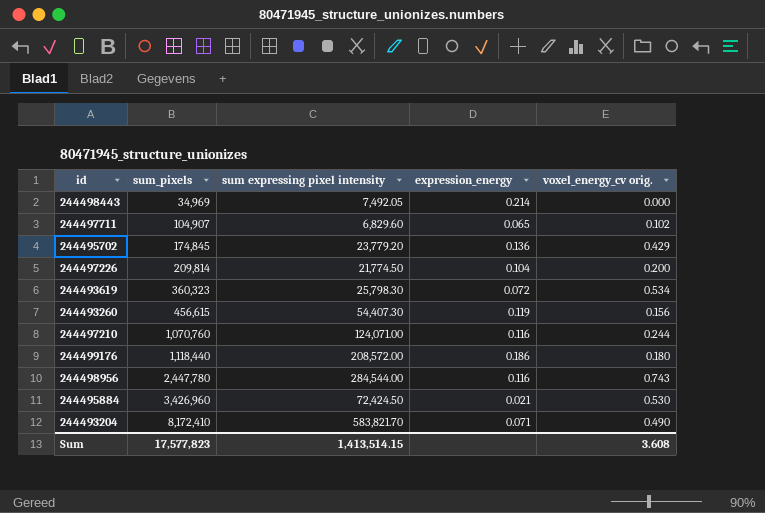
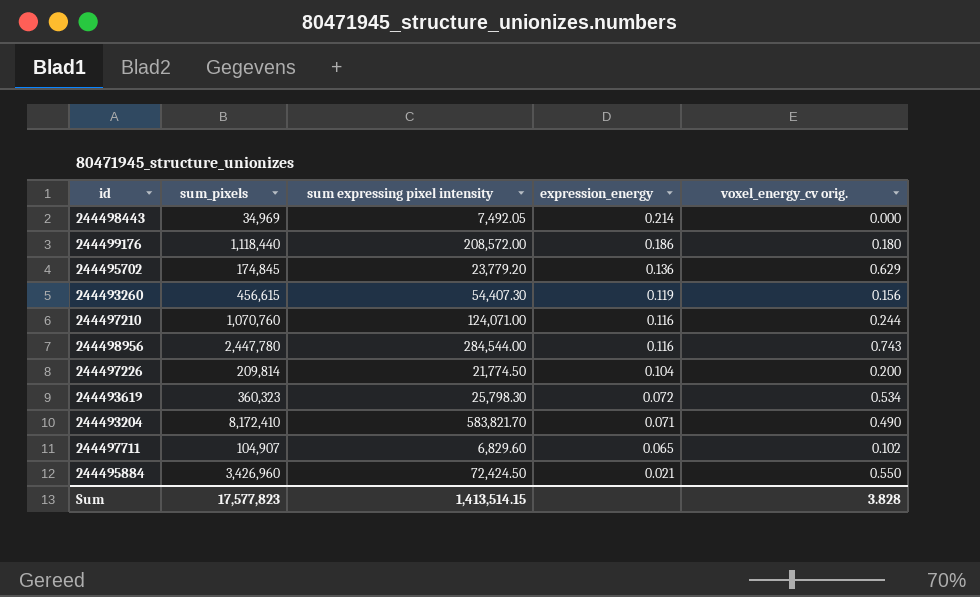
row order: sum_pixels ascending -> expression_energy descending
244495702 | voxel_energy_cv orig.: 0.429 -> 0.629
244495884 | voxel_energy_cv orig.: 0.530 -> 0.550
Sum | voxel_energy_cv orig.: 3.608 -> 3.828

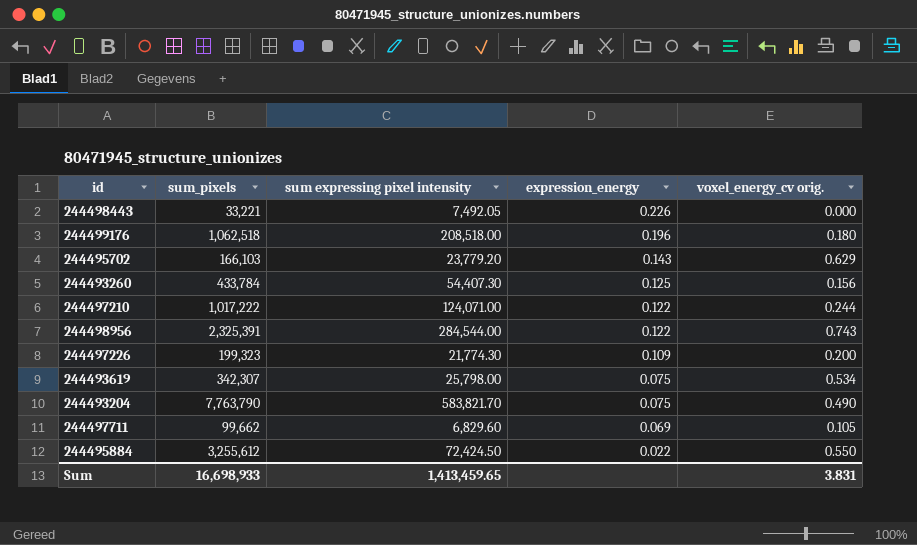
244498443 | sum_pixels: 34,969 -> 33,221
244498443 | expression_energy: 0.214 -> 0.226
244499176 | sum_pixels: 1,118,440 -> 1,062,518
244499176 | sum expressing pixel intensity: 208,572.00 -> 208,518.00
244499176 | expression_energy: 0.186 -> 0.196
244495702 | sum_pixels: 174,845 -> 166,103
244495702 | expression_energy: 0.136 -> 0.143
244493260 | sum_pixels: 456,615 -> 433,784
244493260 | expression_energy: 0.119 -> 0.125
244497210 | sum_pixels: 1,070,760 -> 1,017,222
244497210 | expression_energy: 0.116 -> 0.122
244498956 | sum_pixels: 2,447,780 -> 2,325,391
244498956 | expression_energy: 0.116 -> 0.122
244497226 | sum_pixels: 209,814 -> 199,323
244497226 | sum expressing pixel intensity: 21,774.50 -> 21,774.30
244497226 | expression_energy: 0.104 -> 0.109
244493619 | sum_pixels: 360,323 -> 342,307
244493619 | sum expressing pixel intensity: 25,798.30 -> 25,798.00
244493619 | expression_energy: 0.072 -> 0.075
244493204 | sum_pixels: 8,172,410 -> 7,763,790
244493204 | expression_energy: 0.071 -> 0.075
244497711 | sum_pixels: 104,907 -> 99,662
244497711 | expression_energy: 0.065 -> 0.069
244497711 | voxel_energy_cv orig.: 0.102 -> 0.105
244495884 | sum_pixels: 3,426,960 -> 3,255,612
244495884 | expression_energy: 0.021 -> 0.022
Sum | sum_pixels: 17,577,823 -> 16,698,933
Sum | sum expressing pixel intensity: 1,413,514.15 -> 1,413,459.65
Sum | voxel_energy_cv orig.: 3.828 -> 3.831

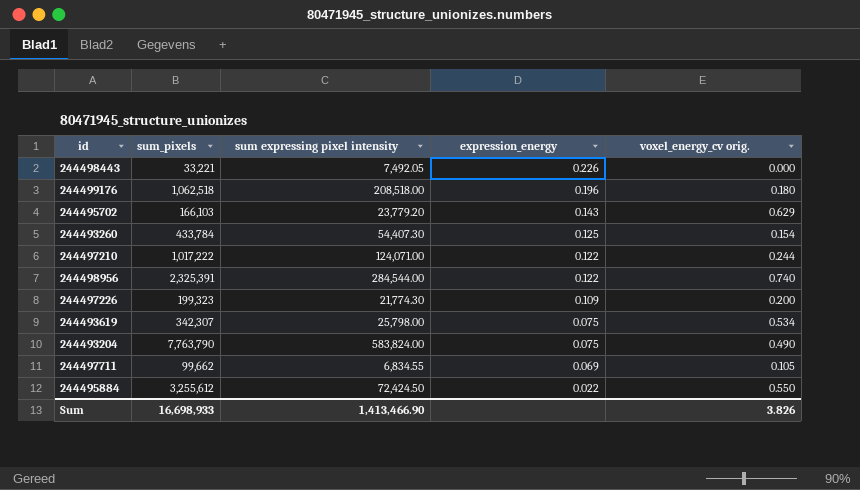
244493260 | voxel_energy_cv orig.: 0.156 -> 0.154
244498956 | voxel_energy_cv orig.: 0.743 -> 0.740
244493204 | sum expressing pixel intensity: 583,821.70 -> 583,824.00
244497711 | sum expressing pixel intensity: 6,829.60 -> 6,834.55
Sum | sum expressing pixel intensity: 1,413,459.65 -> 1,413,466.90
Sum | voxel_energy_cv orig.: 3.831 -> 3.826

